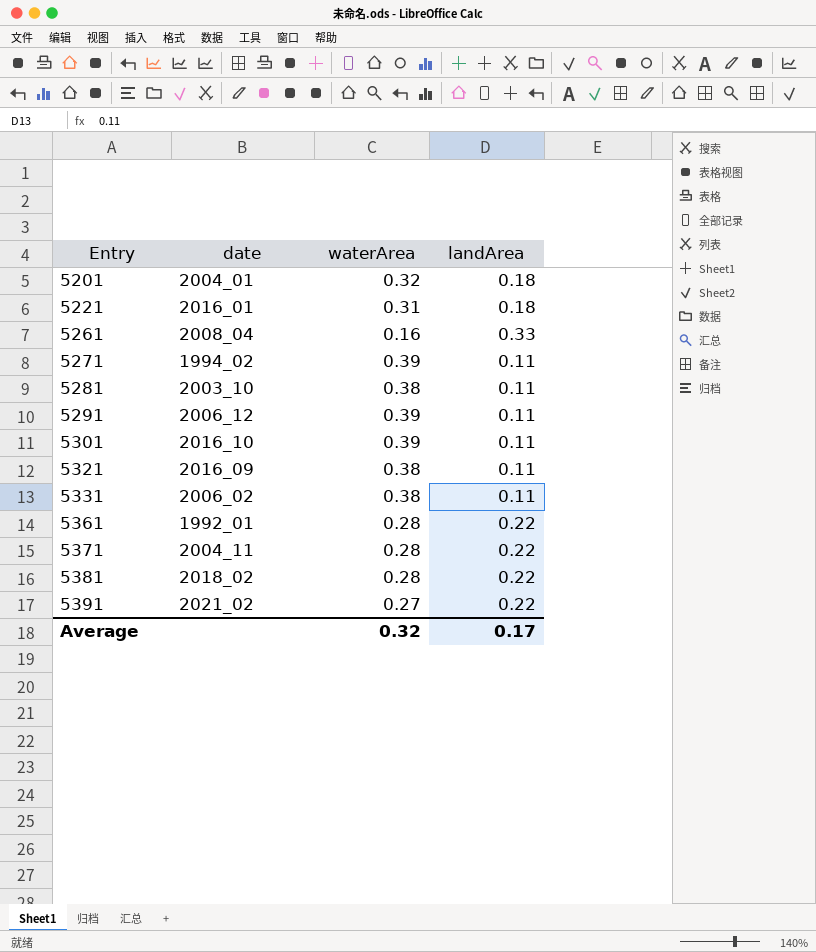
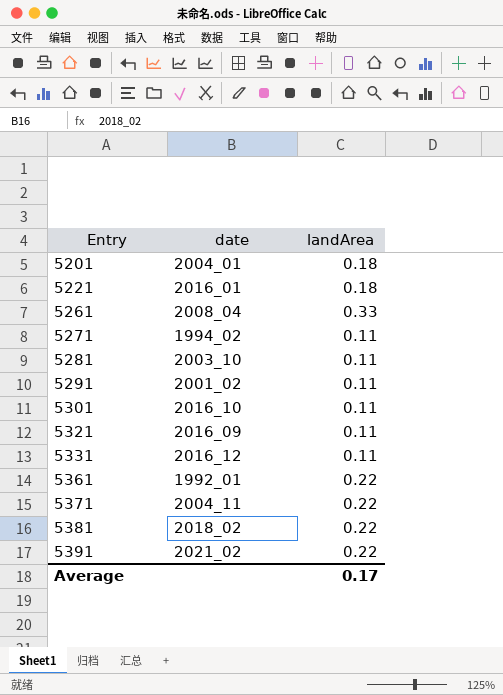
column waterArea | position: 3 -> none
5291 | date: 2006_12 -> 2001_02
5331 | date: 2006_02 -> 2016_12

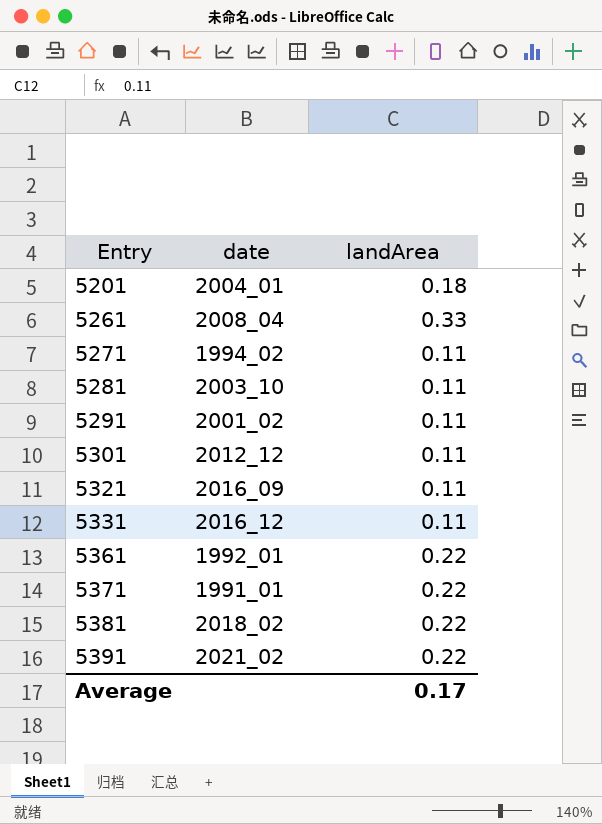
row 5221: 2016_01 | 0.18 -> none
5301 | date: 2016_10 -> 2012_12
5371 | date: 2004_11 -> 1991_01

